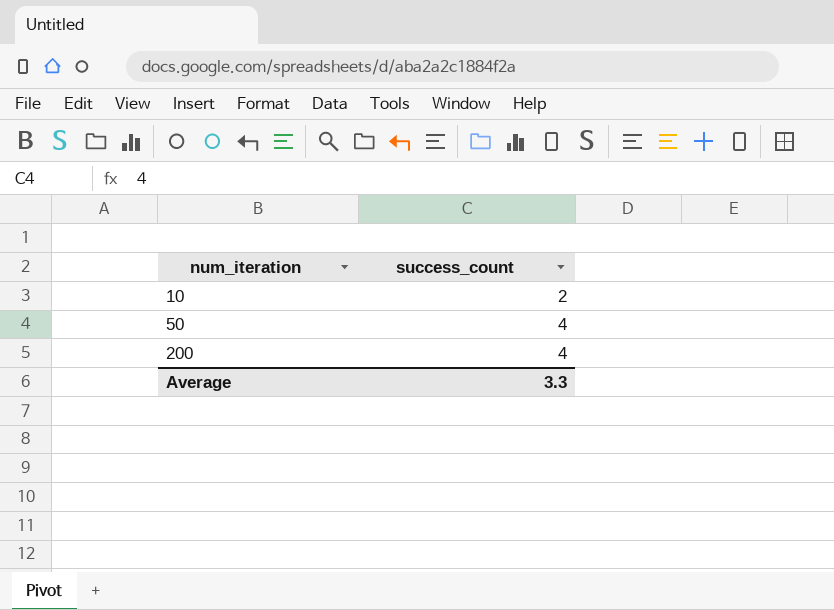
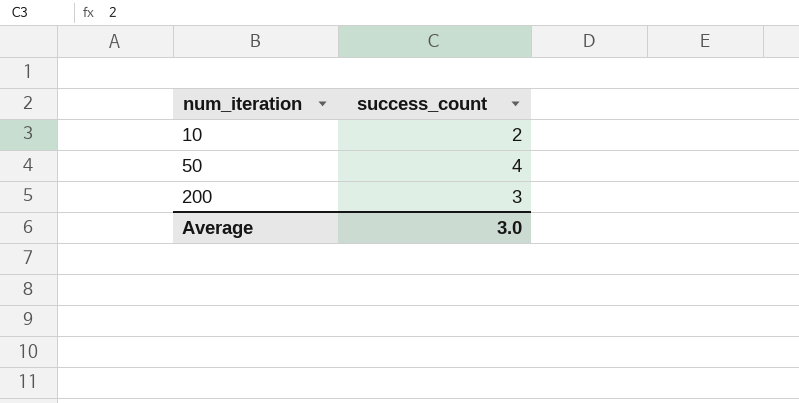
200 | success_count: 4 -> 3
Average | success_count: 3.3 -> 3.0

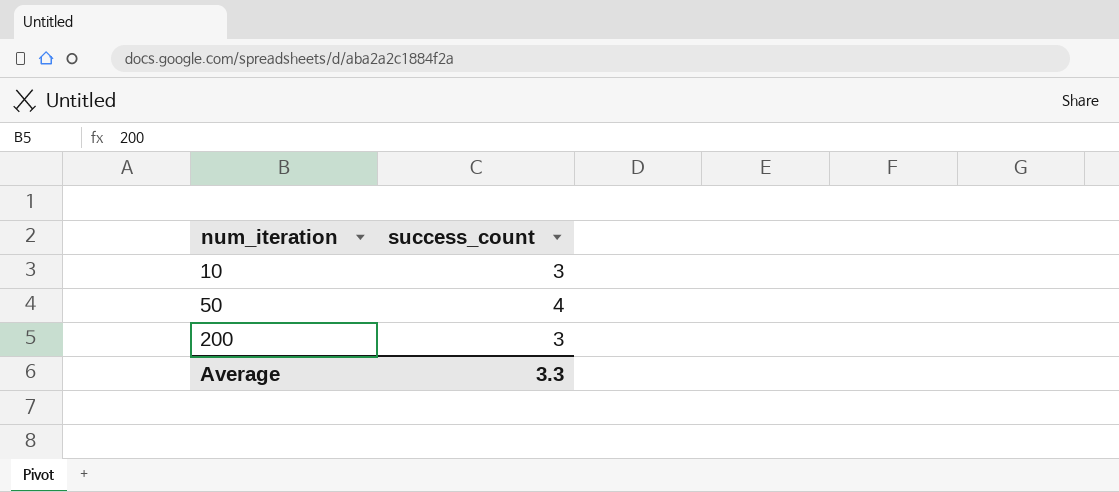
10 | success_count: 2 -> 3
Average | success_count: 3.0 -> 3.3

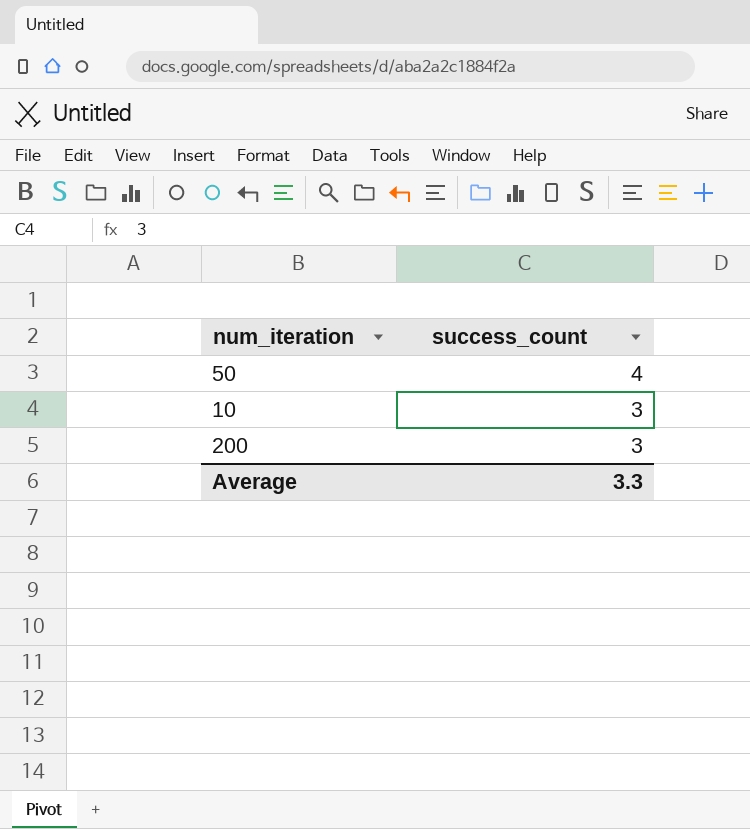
row order: num_iteration ascending -> success_count descending

